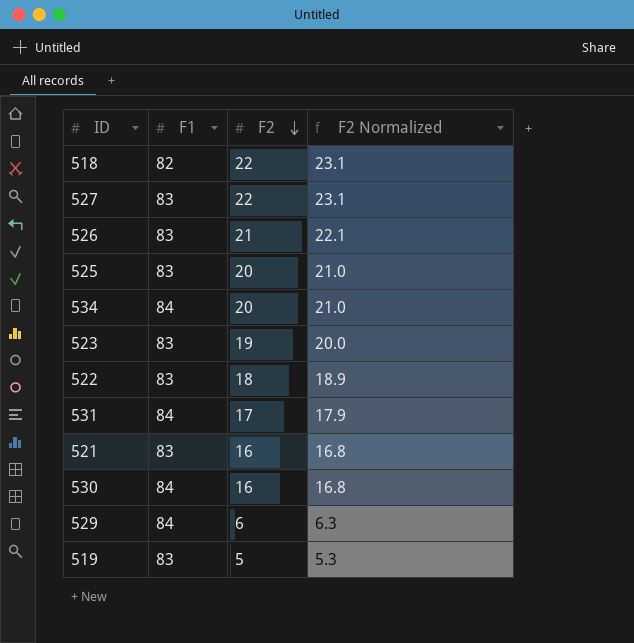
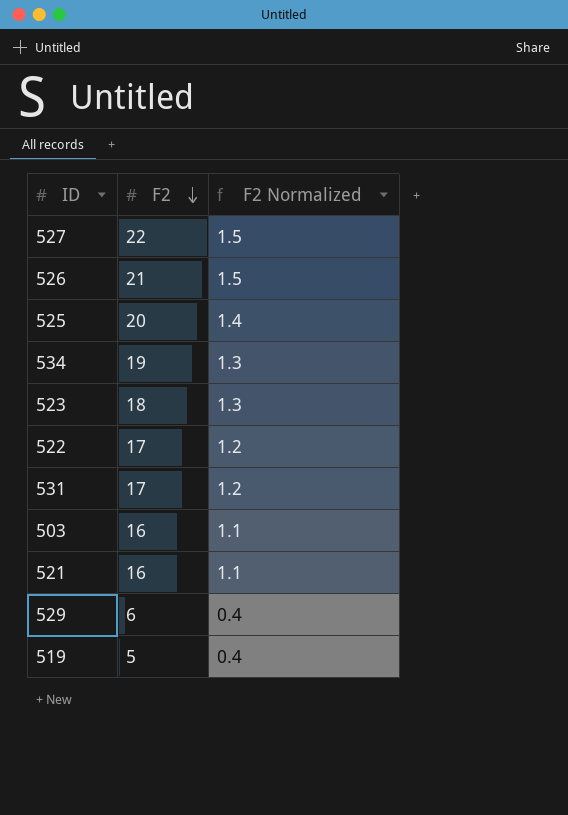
column F1 | position: 2 -> none
column F2 Normalized | formula: [F2] * 1.05 -> [F2] * 0.07
row 518: 82 | 22 | 23.1 -> none
row 530: 84 | 16 | 16.8 -> none
534 | F2: 20 -> 19
523 | F2: 19 -> 18
522 | F2: 18 -> 17
row 503: none -> 16 | 1.1

